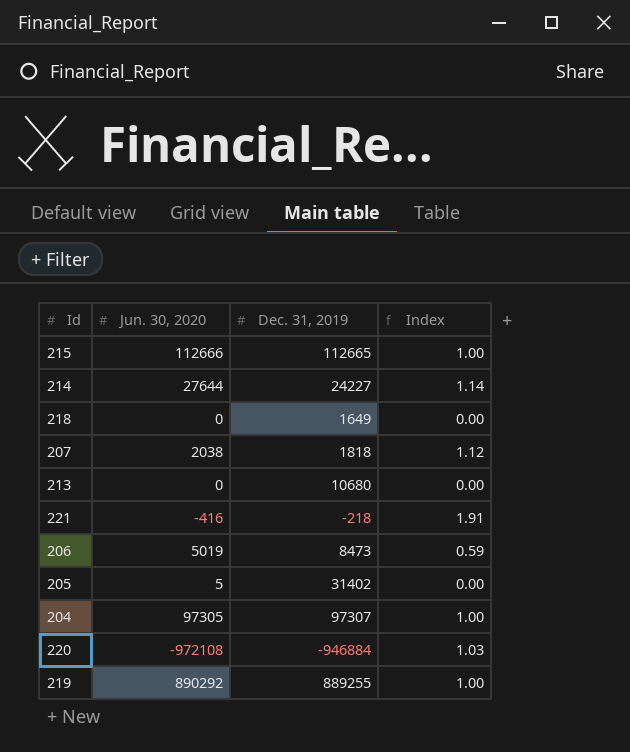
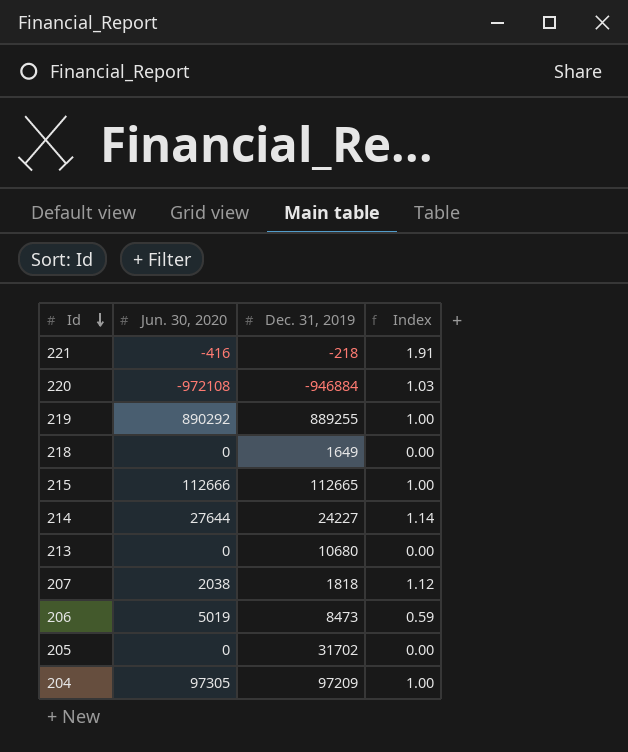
row order: none -> Id descending
205 | Jun. 30, 2020: 5 -> 0
205 | Dec. 31, 2019: 31402 -> 31702
204 | Dec. 31, 2019: 97307 -> 97209

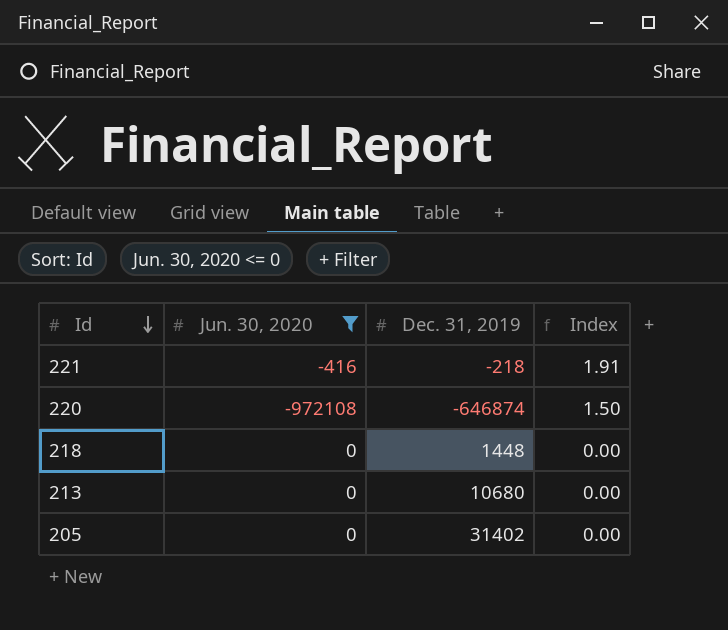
filter: none -> Jun. 30, 2020 <= 0
220 | Dec. 31, 2019: -946884 -> -646874
220 | Index: 1.03 -> 1.50
218 | Dec. 31, 2019: 1649 -> 1448
205 | Dec. 31, 2019: 31702 -> 31402

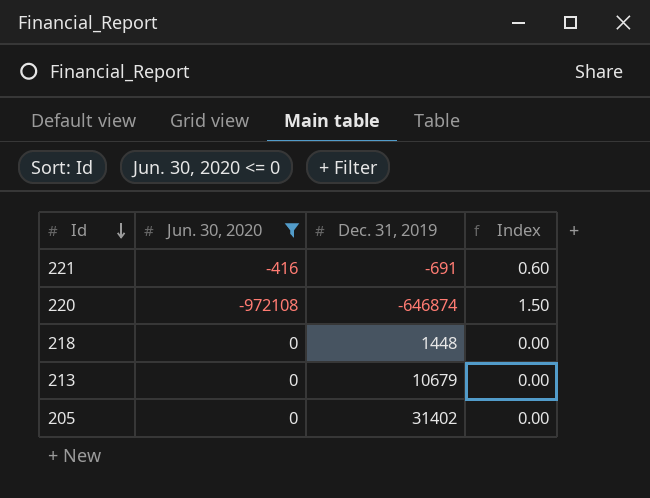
221 | Dec. 31, 2019: -218 -> -691
221 | Index: 1.91 -> 0.60
213 | Dec. 31, 2019: 10680 -> 10679

